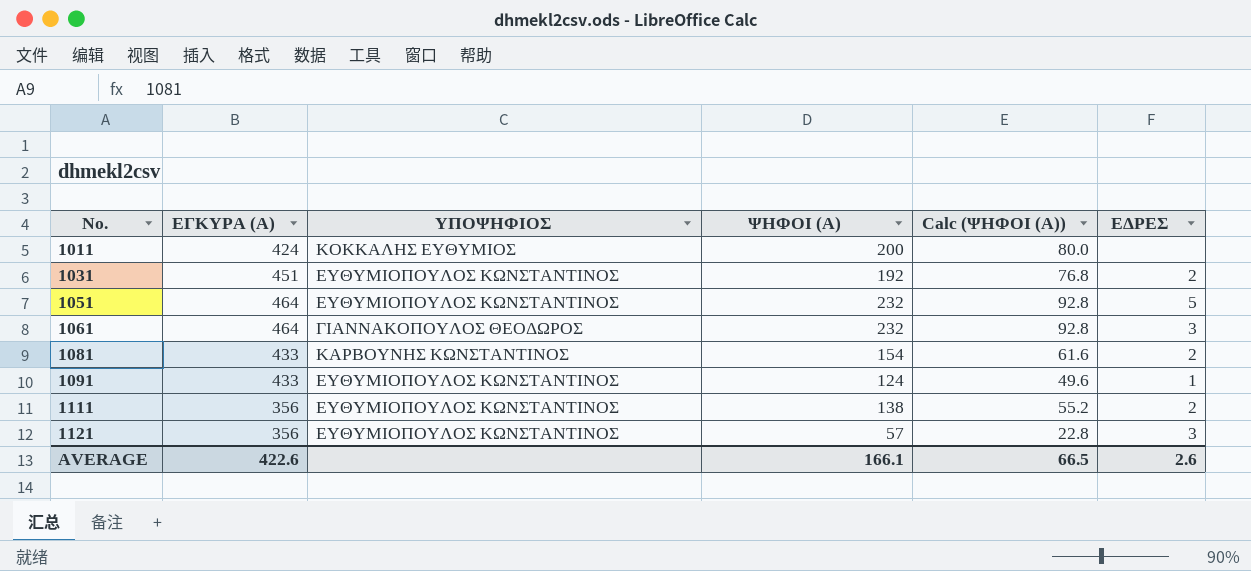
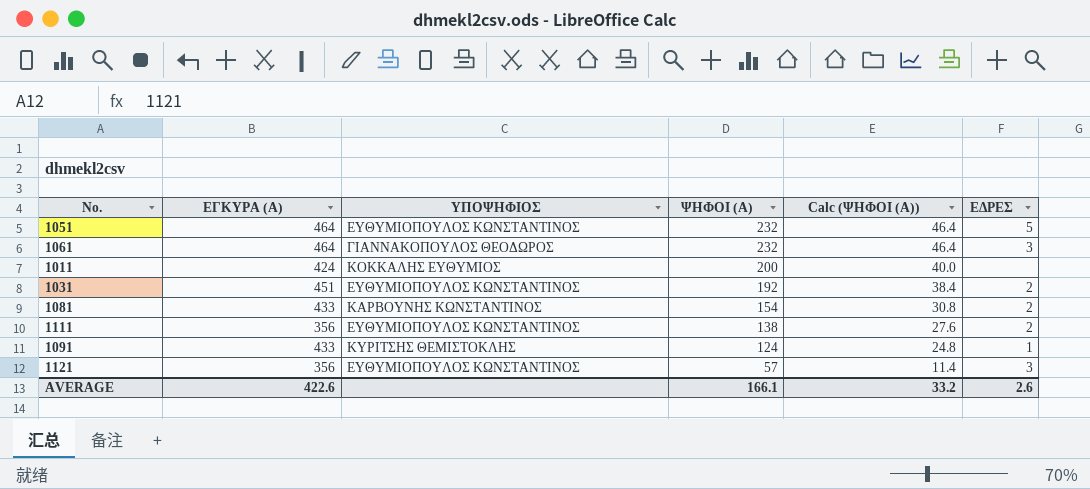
row order: No. ascending -> ΨΗΦΟΙ (Α) descending
column Calc (ΨΗΦΟΙ (Α)) | formula: [ΨΗΦΟΙ (Α)] * 0.4 -> [ΨΗΦΟΙ (Α)] * 0.2
1091 | ΥΠΟΨΗΦΙΟΣ: ΕΥΘΥΜΙΟΠΟΥΛΟΣ ΚΩΝΣΤΑΝΤΙΝΟΣ -> ΚΥΡΙΤΣΗΣ ΘΕΜΙΣΤΟΚΛΗΣ
AVERAGE | Calc (ΨΗΦΟΙ (Α)): 66.5 -> 33.2

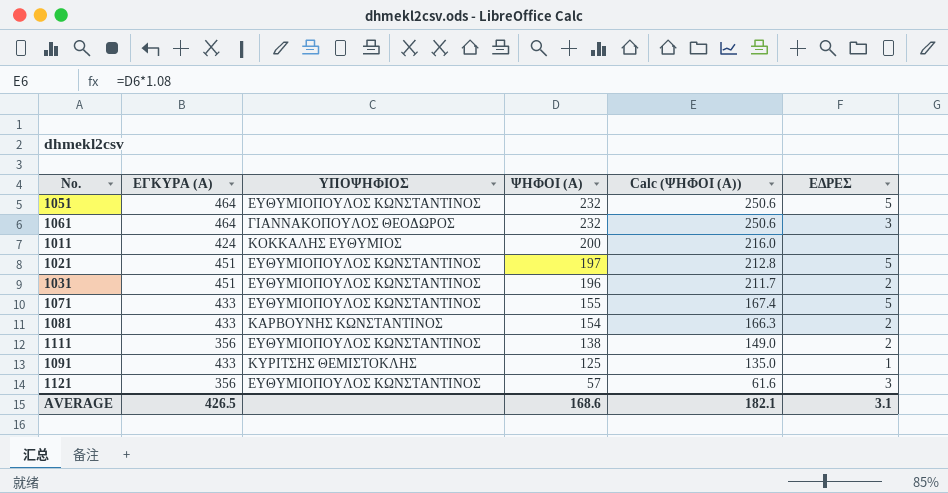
column Calc (ΨΗΦΟΙ (Α)) | formula: [ΨΗΦΟΙ (Α)] * 0.2 -> [ΨΗΦΟΙ (Α)] * 1.08
row 1021: none -> 451 | ΕΥΘΥΜΙΟΠΟΥΛΟΣ ΚΩΝΣΤΑΝΤΙΝΟΣ | 197 | 212.8 | 5
1031 | ΨΗΦΟΙ (Α): 192 -> 196
row 1071: none -> 433 | ΕΥΘΥΜΙΟΠΟΥΛΟΣ ΚΩΝΣΤΑΝΤΙΝΟΣ | 155 | 167.4 | 5
1091 | ΨΗΦΟΙ (Α): 124 -> 125
AVERAGE | ΕΓΚΥΡΑ (Α): 422.6 -> 426.5
AVERAGE | ΨΗΦΟΙ (Α): 166.1 -> 168.6
AVERAGE | Calc (ΨΗΦΟΙ (Α)): 33.2 -> 182.1
AVERAGE | ΕΔΡΕΣ: 2.6 -> 3.1

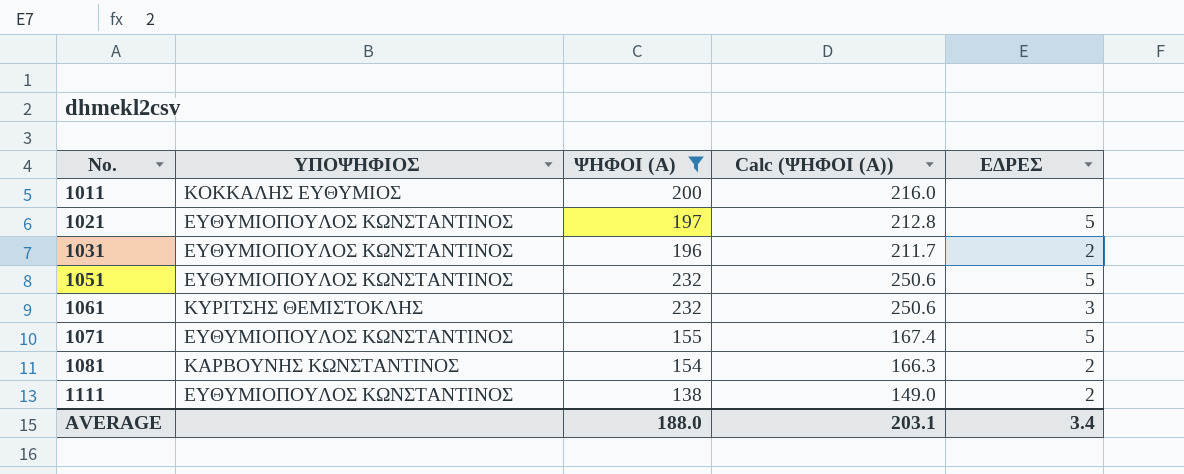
filter: none -> ΨΗΦΟΙ (Α) >= 138
row order: ΨΗΦΟΙ (Α) descending -> No. ascending
column ΕΓΚΥΡΑ (Α) | position: 2 -> none
1061 | ΥΠΟΨΗΦΙΟΣ: ΓΙΑΝΝΑΚΟΠΟΥΛΟΣ ΘΕΟΔΩΡΟΣ -> ΚΥΡΙΤΣΗΣ ΘΕΜΙΣΤΟΚΛΗΣ
AVERAGE | ΨΗΦΟΙ (Α): 168.6 -> 188.0
AVERAGE | Calc (ΨΗΦΟΙ (Α)): 182.1 -> 203.1
AVERAGE | ΕΔΡΕΣ: 3.1 -> 3.4

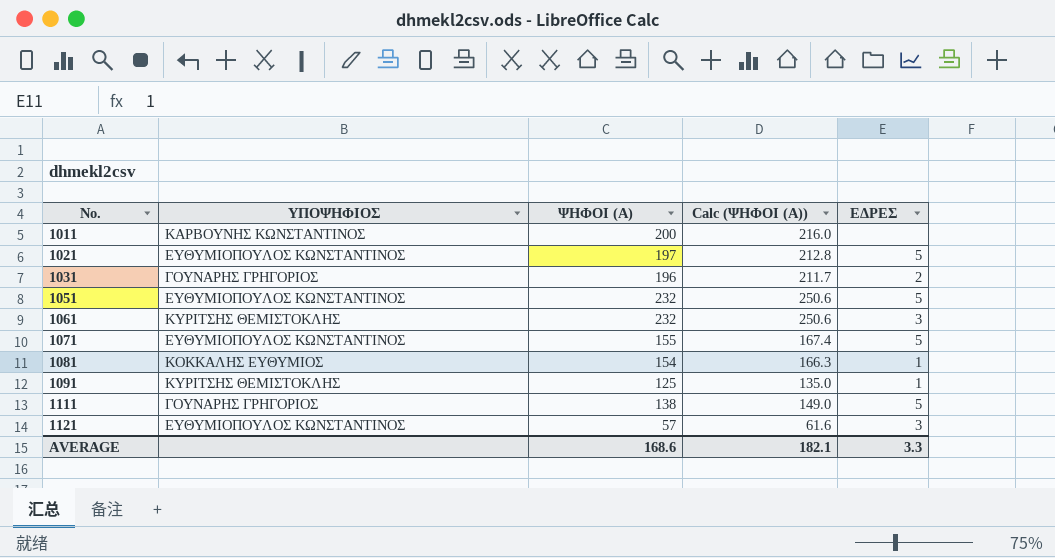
filter: ΨΗΦΟΙ (Α) >= 138 -> none
1011 | ΥΠΟΨΗΦΙΟΣ: ΚΟΚΚΑΛΗΣ ΕΥΘΥΜΙΟΣ -> ΚΑΡΒΟΥΝΗΣ ΚΩΝΣΤΑΝΤΙΝΟΣ
1031 | ΥΠΟΨΗΦΙΟΣ: ΕΥΘΥΜΙΟΠΟΥΛΟΣ ΚΩΝΣΤΑΝΤΙΝΟΣ -> ΓΟΥΝΑΡΗΣ ΓΡΗΓΟΡΙΟΣ
1081 | ΥΠΟΨΗΦΙΟΣ: ΚΑΡΒΟΥΝΗΣ ΚΩΝΣΤΑΝΤΙΝΟΣ -> ΚΟΚΚΑΛΗΣ ΕΥΘΥΜΙΟΣ
1081 | ΕΔΡΕΣ: 2 -> 1
1111 | ΥΠΟΨΗΦΙΟΣ: ΕΥΘΥΜΙΟΠΟΥΛΟΣ ΚΩΝΣΤΑΝΤΙΝΟΣ -> ΓΟΥΝΑΡΗΣ ΓΡΗΓΟΡΙΟΣ
1111 | ΕΔΡΕΣ: 2 -> 5
AVERAGE | ΨΗΦΟΙ (Α): 188.0 -> 168.6
AVERAGE | Calc (ΨΗΦΟΙ (Α)): 203.1 -> 182.1
AVERAGE | ΕΔΡΕΣ: 3.4 -> 3.3

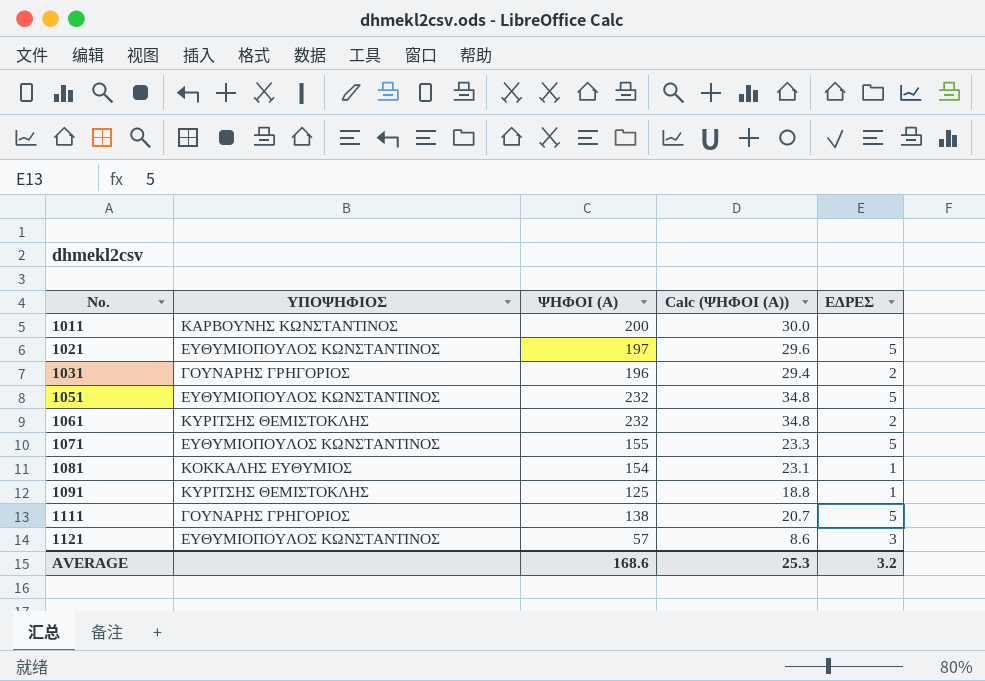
column Calc (ΨΗΦΟΙ (Α)) | formula: [ΨΗΦΟΙ (Α)] * 1.08 -> [ΨΗΦΟΙ (Α)] * 0.15
1061 | ΕΔΡΕΣ: 3 -> 2
AVERAGE | Calc (ΨΗΦΟΙ (Α)): 182.1 -> 25.3
AVERAGE | ΕΔΡΕΣ: 3.3 -> 3.2

